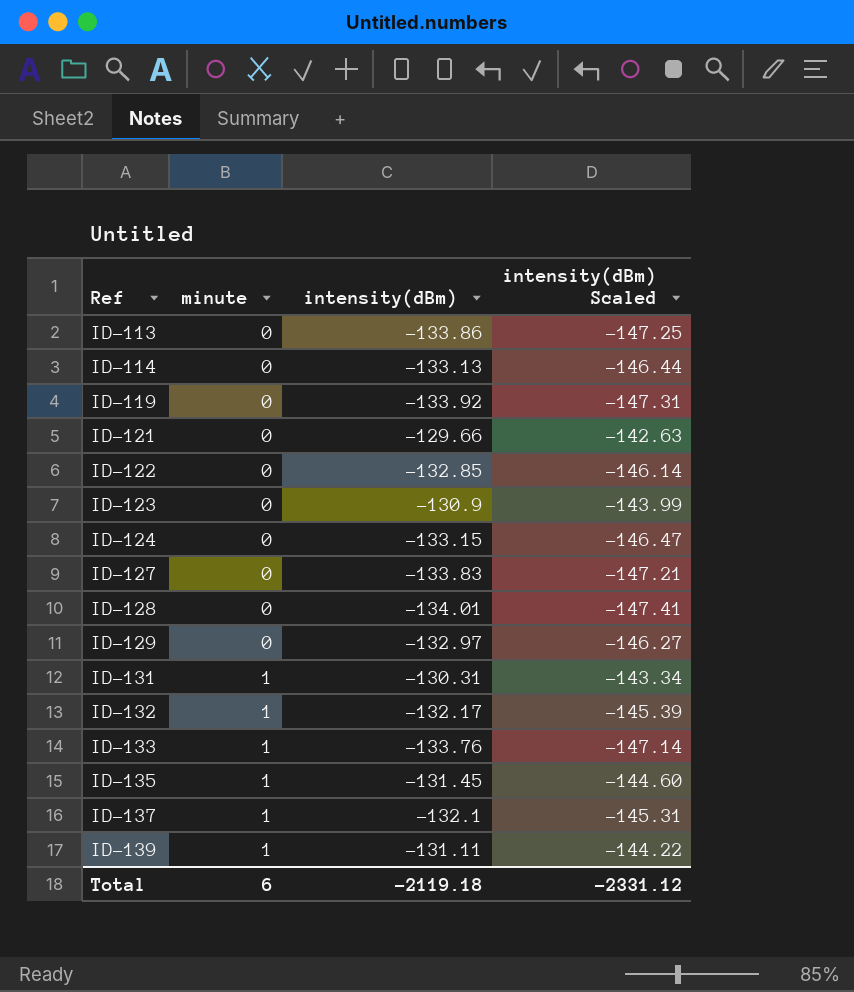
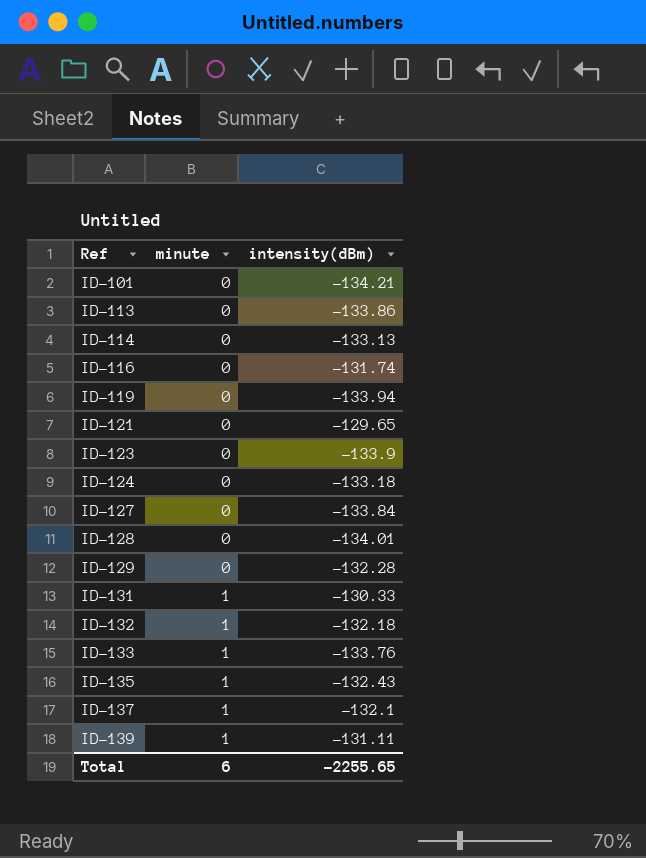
column intensity(dBm) Scaled | formula: [intensity(dBm)] * 1.1 -> none
row ID-122: 0 | -132.85 | -146.14 -> none
row ID-101: none -> 0 | -134.21
row ID-116: none -> 0 | -131.74
ID-119 | intensity(dBm): -133.92 -> -133.94
ID-121 | intensity(dBm): -129.66 -> -129.65
ID-123 | intensity(dBm): -130.9 -> -133.9
ID-124 | intensity(dBm): -133.15 -> -133.18
ID-127 | intensity(dBm): -133.83 -> -133.84
ID-129 | intensity(dBm): -132.97 -> -132.28
ID-131 | intensity(dBm): -130.31 -> -130.33
ID-132 | intensity(dBm): -132.17 -> -132.18
ID-135 | intensity(dBm): -131.45 -> -132.43
Total | intensity(dBm): -2119.18 -> -2255.65

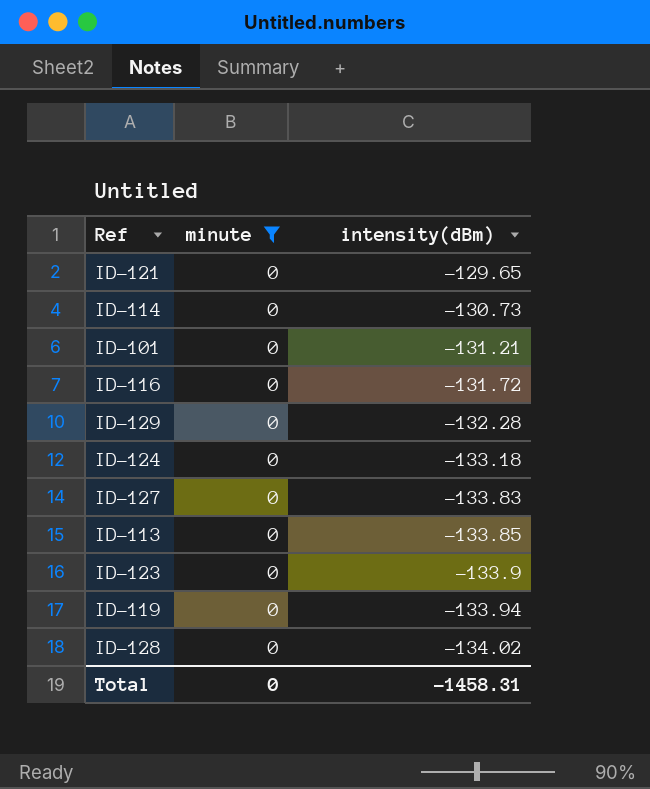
filter: none -> minute = 0
row order: Ref ascending -> intensity(dBm) descending
ID-114 | intensity(dBm): -133.13 -> -130.73
ID-101 | intensity(dBm): -134.21 -> -131.21
ID-116 | intensity(dBm): -131.74 -> -131.72
ID-127 | intensity(dBm): -133.84 -> -133.83
ID-113 | intensity(dBm): -133.86 -> -133.85
ID-128 | intensity(dBm): -134.01 -> -134.02
Total | minute: 6 -> 0
Total | intensity(dBm): -2255.65 -> -1458.31

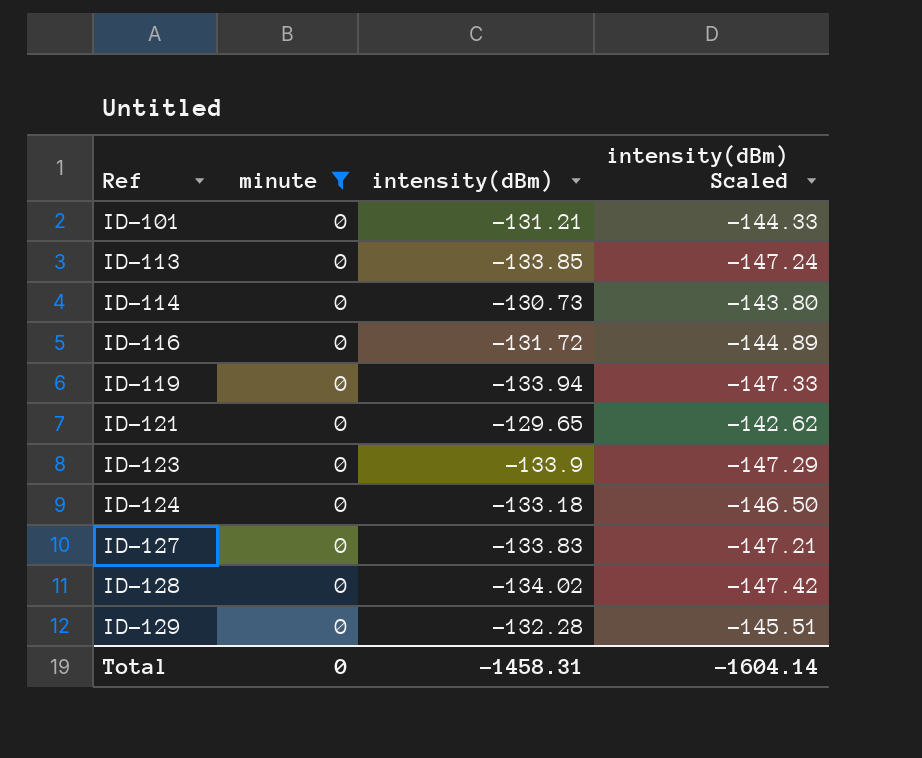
row order: intensity(dBm) descending -> Ref ascending
column intensity(dBm) Scaled | formula: none -> [intensity(dBm)] * 1.1

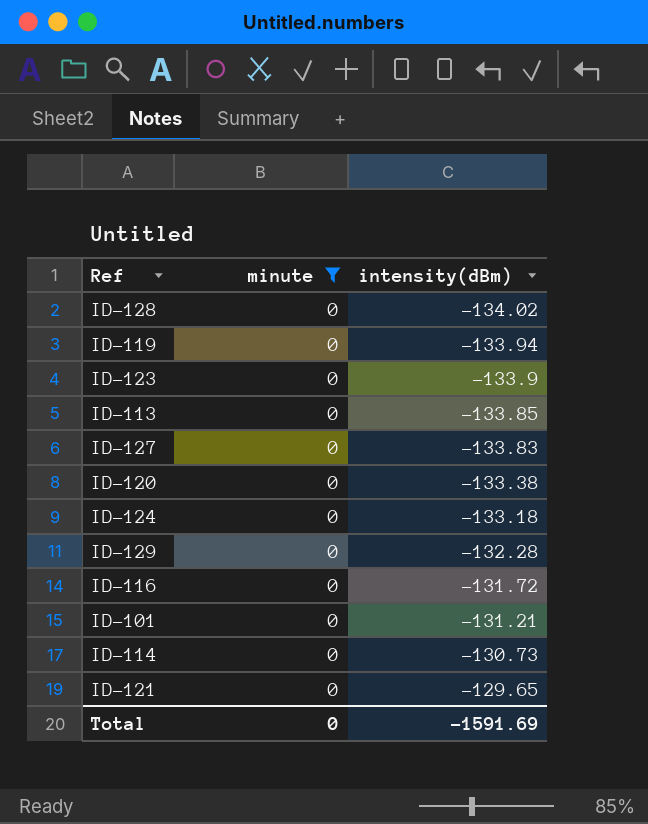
row order: Ref ascending -> intensity(dBm) ascending
column intensity(dBm) Scaled | formula: [intensity(dBm)] * 1.1 -> none
row ID-120: none -> 0 | -133.38
Total | intensity(dBm): -1458.31 -> -1591.69

